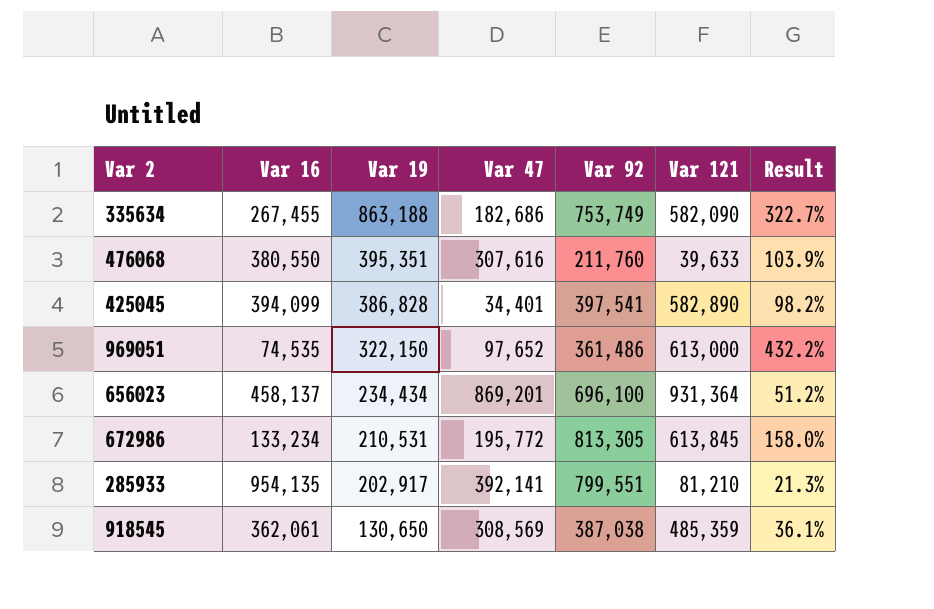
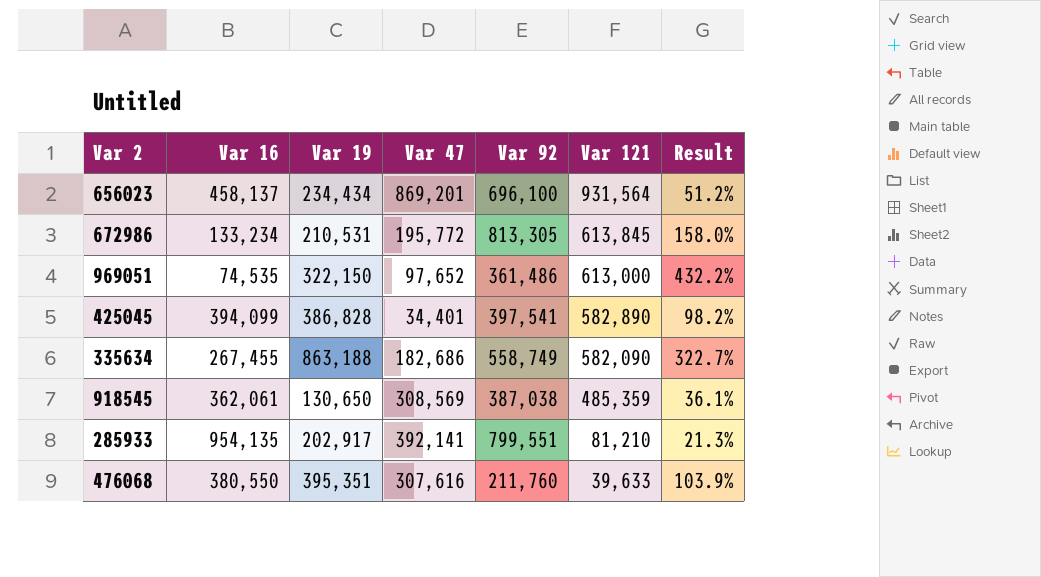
row order: Var 19 descending -> Var 121 descending
656023 | Var 121: 931,364 -> 931,564
335634 | Var 92: 753,749 -> 558,749

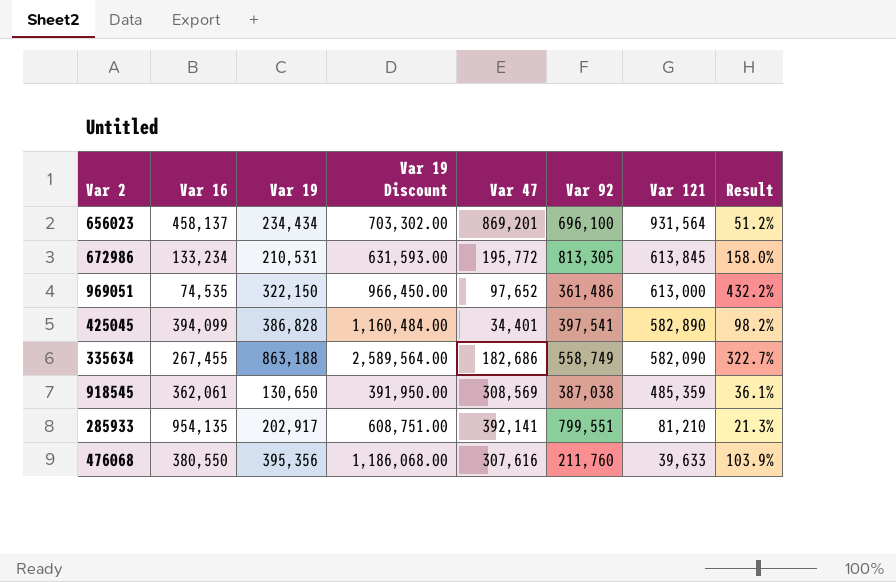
column Var 19 Discount | formula: none -> [Var 19] * 3
476068 | Var 19: 395,351 -> 395,356

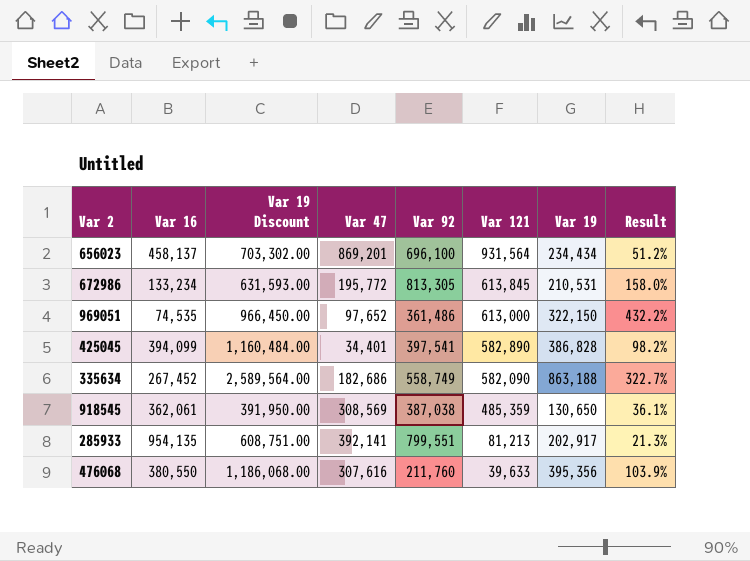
column Var 19 | position: 3 -> 7
335634 | Var 16: 267,455 -> 267,452
285933 | Var 121: 81,210 -> 81,213

